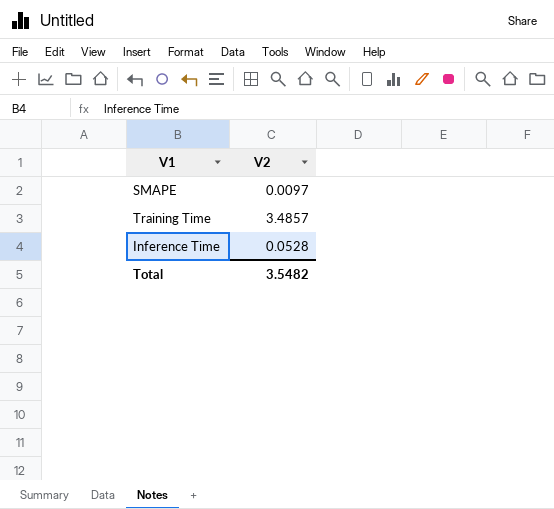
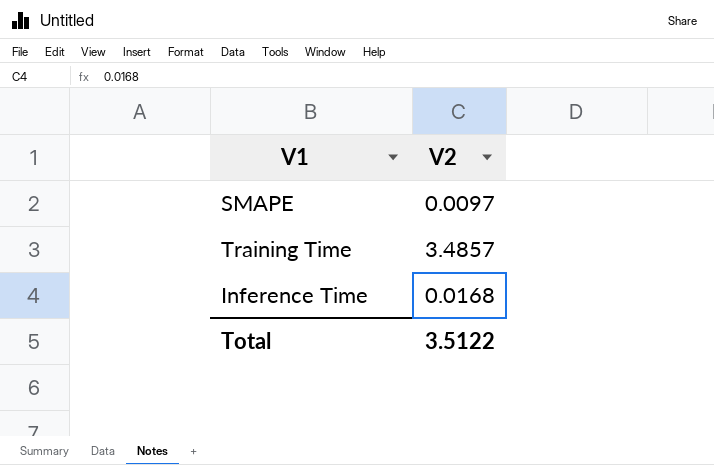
Inference Time | V2: 0.0528 -> 0.0168
Total | V2: 3.5482 -> 3.5122

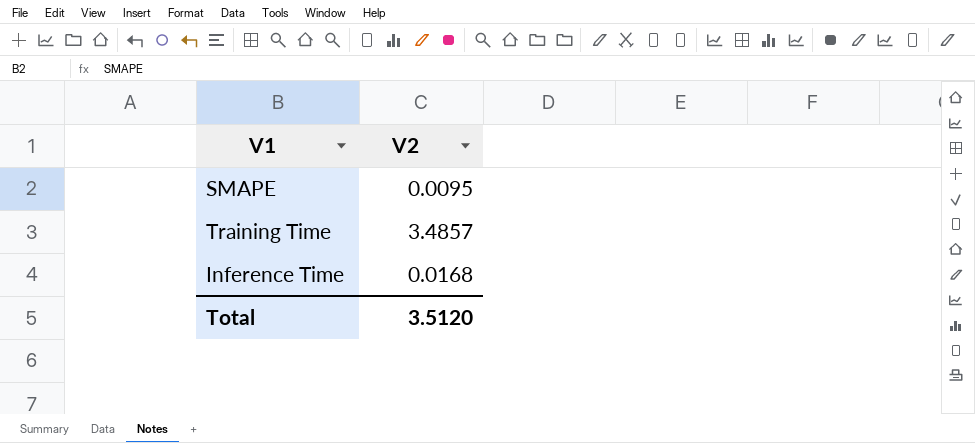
SMAPE | V2: 0.0097 -> 0.0095
Total | V2: 3.5122 -> 3.5120

